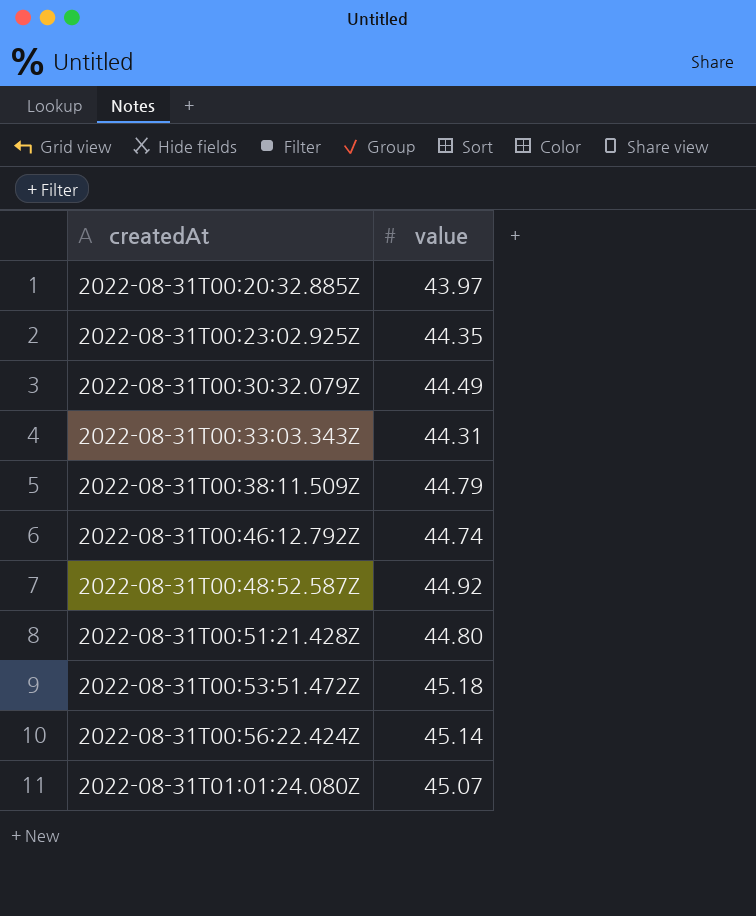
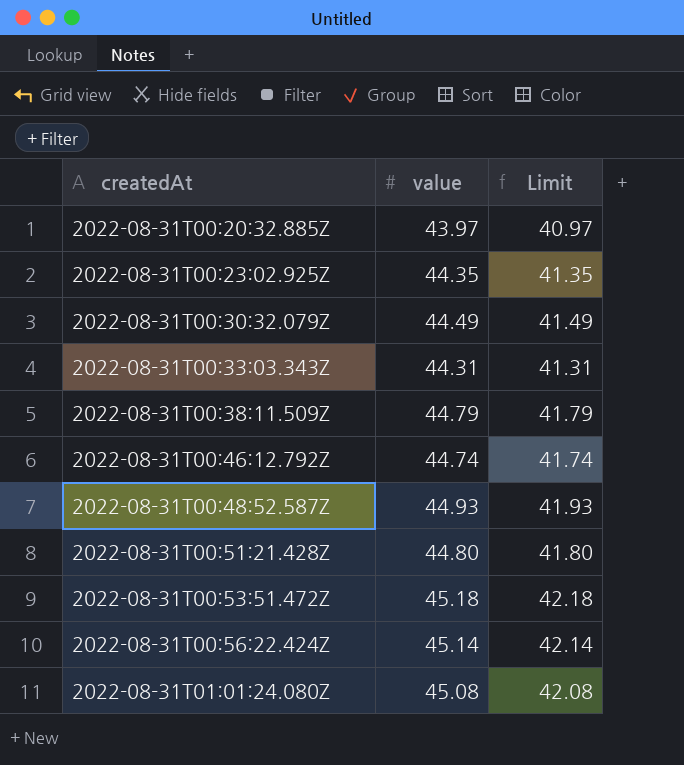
column Limit | formula: none -> [value] - 3
2022-08-31T00:48:52.587Z | value: 44.92 -> 44.93
2022-08-31T01:01:24.080Z | value: 45.07 -> 45.08

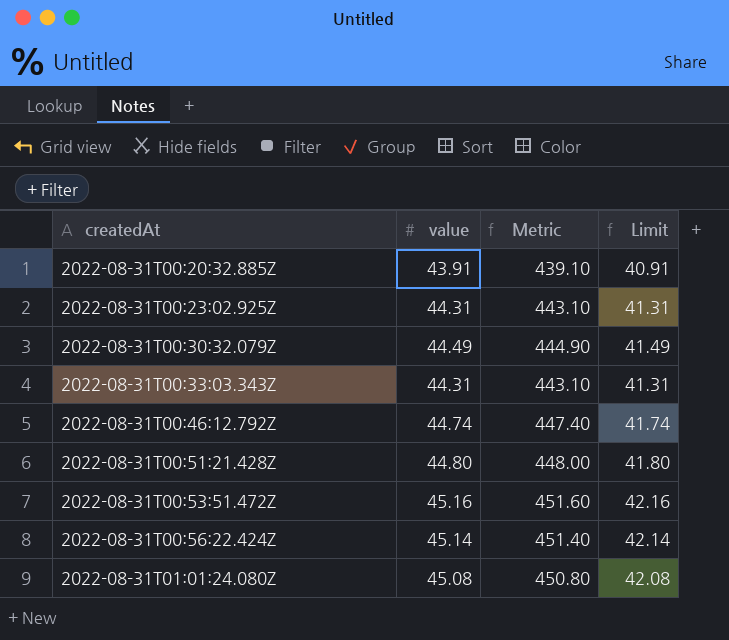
column Metric | formula: none -> [value] * 10
row 2022-08-31T00:38:11.509Z: 44.79 | 41.79 -> none
row 2022-08-31T00:48:52.587Z: 44.93 | 41.93 -> none
2022-08-31T00:20:32.885Z | value: 43.97 -> 43.91
2022-08-31T00:20:32.885Z | Limit: 40.97 -> 40.91
2022-08-31T00:23:02.925Z | value: 44.35 -> 44.31
2022-08-31T00:23:02.925Z | Limit: 41.35 -> 41.31
2022-08-31T00:53:51.472Z | value: 45.18 -> 45.16
2022-08-31T00:53:51.472Z | Limit: 42.18 -> 42.16

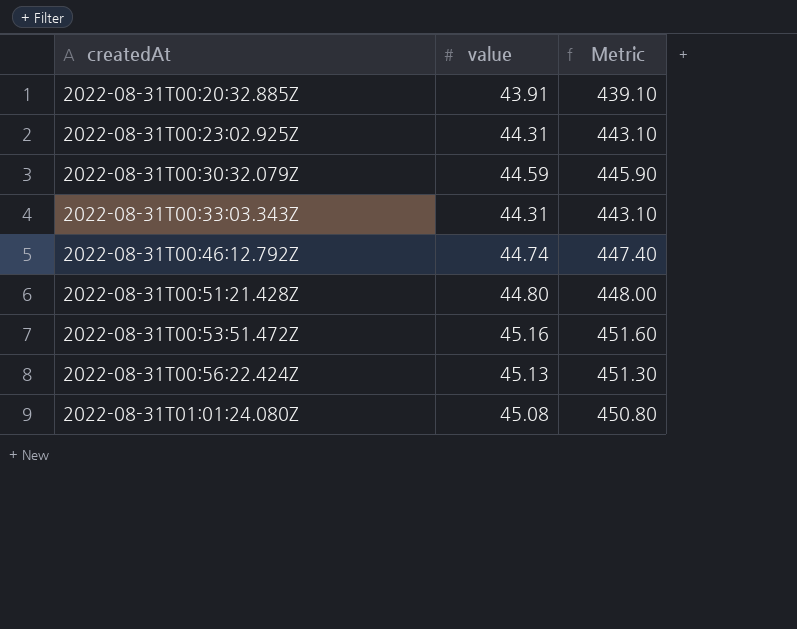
column Limit | formula: [value] - 3 -> none
2022-08-31T00:30:32.079Z | value: 44.49 -> 44.59
2022-08-31T00:30:32.079Z | Metric: 444.90 -> 445.90
2022-08-31T00:56:22.424Z | value: 45.14 -> 45.13
2022-08-31T00:56:22.424Z | Metric: 451.40 -> 451.30

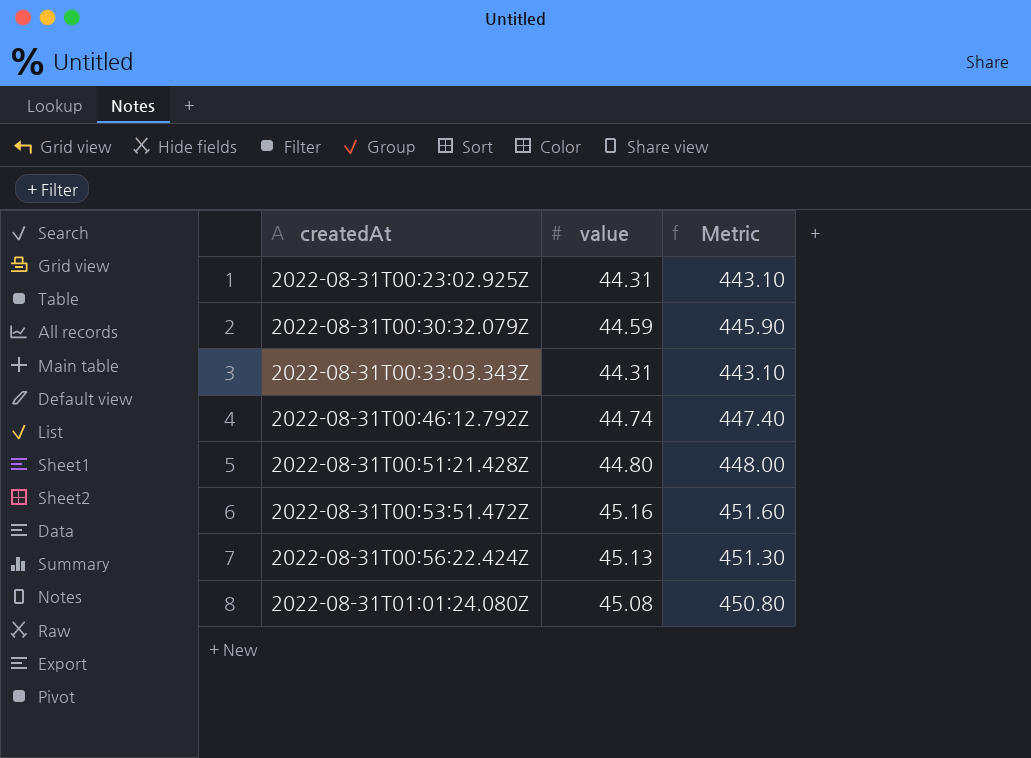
row 2022-08-31T00:20:32.885Z: 43.91 | 439.10 -> none

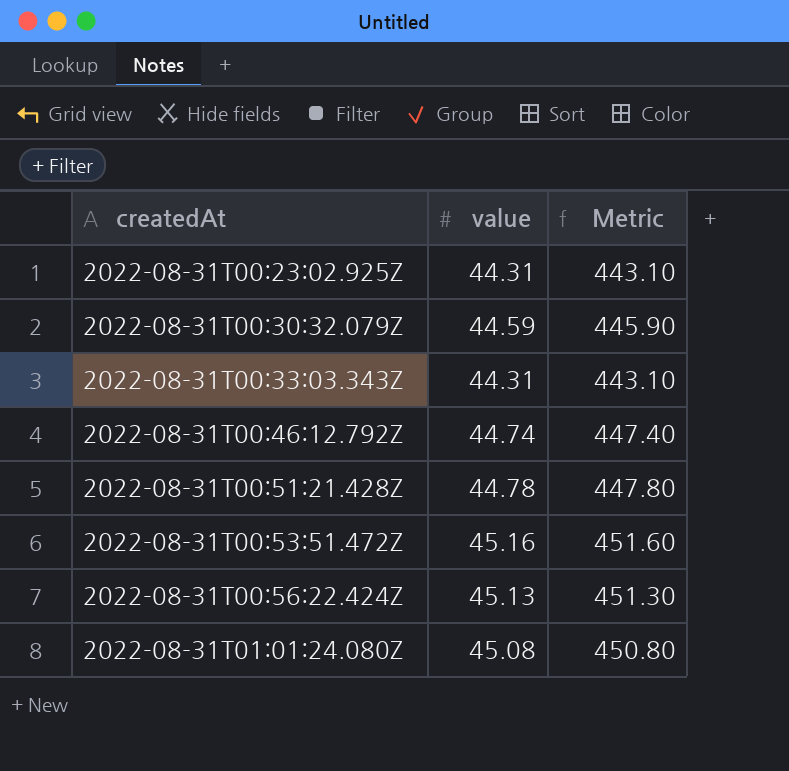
2022-08-31T00:51:21.428Z | value: 44.80 -> 44.78
2022-08-31T00:51:21.428Z | Metric: 448.00 -> 447.80

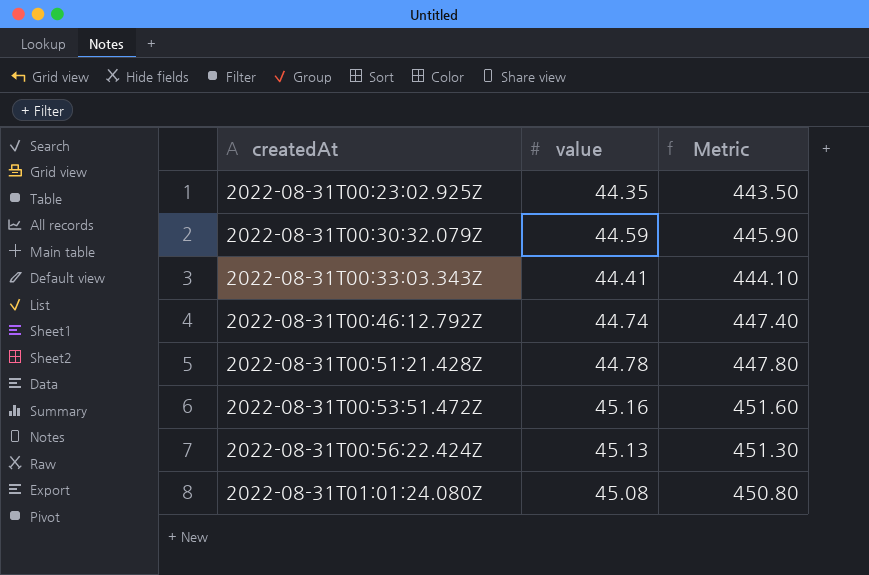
2022-08-31T00:23:02.925Z | value: 44.31 -> 44.35
2022-08-31T00:23:02.925Z | Metric: 443.10 -> 443.50
2022-08-31T00:33:03.343Z | value: 44.31 -> 44.41
2022-08-31T00:33:03.343Z | Metric: 443.10 -> 444.10

